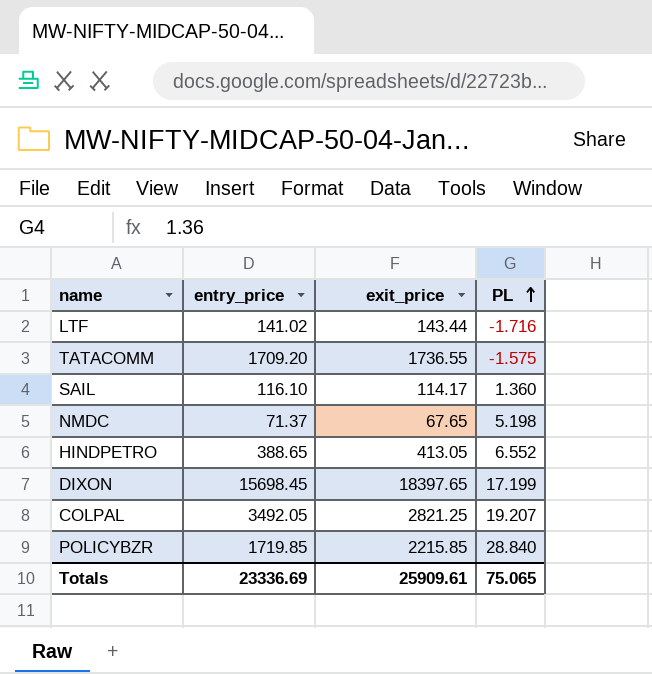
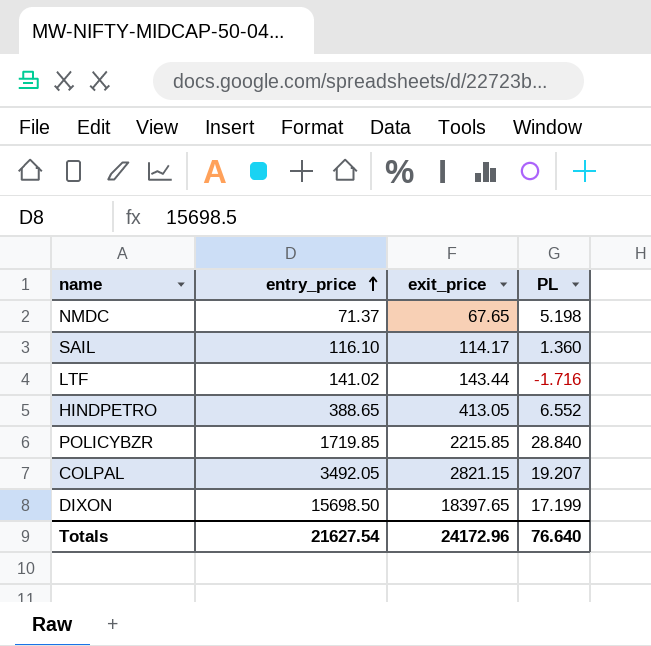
row order: PL ascending -> entry_price ascending
row TATACOMM: 1709.20 | 1736.55 | -1.575 -> none
COLPAL | exit_price: 2821.25 -> 2821.15
DIXON | entry_price: 15698.45 -> 15698.50
Totals | entry_price: 23336.69 -> 21627.54
Totals | exit_price: 25909.61 -> 24172.96
Totals | PL: 75.065 -> 76.640

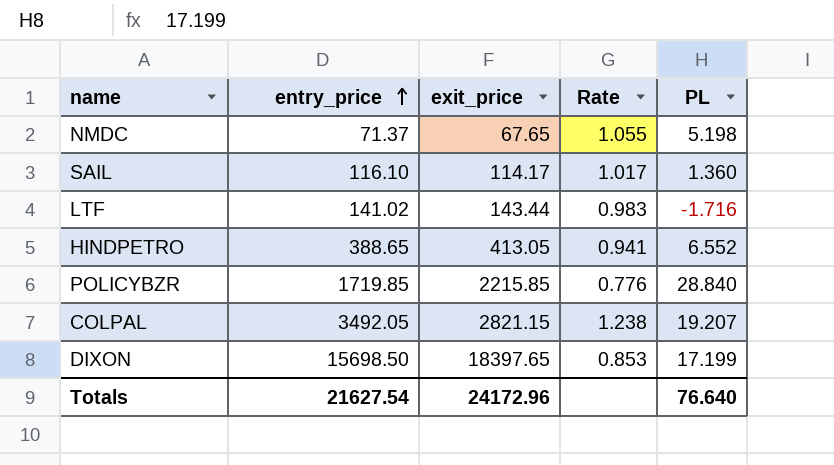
column Rate | formula: none -> [entry_price] / [exit_price]

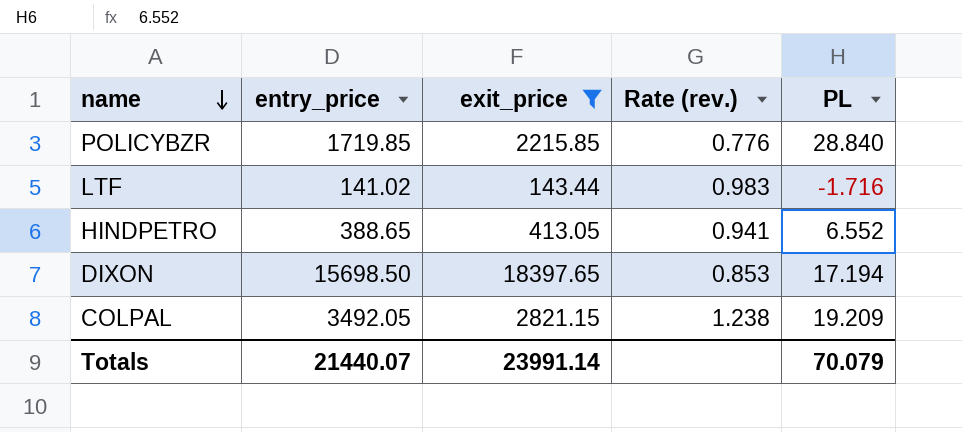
filter: none -> exit_price >= 143.44
row order: entry_price ascending -> name descending
column name: Rate -> Rate (rev.)
DIXON | PL: 17.199 -> 17.194
COLPAL | PL: 19.207 -> 19.209
Totals | entry_price: 21627.54 -> 21440.07
Totals | exit_price: 24172.96 -> 23991.14
Totals | PL: 76.640 -> 70.079

